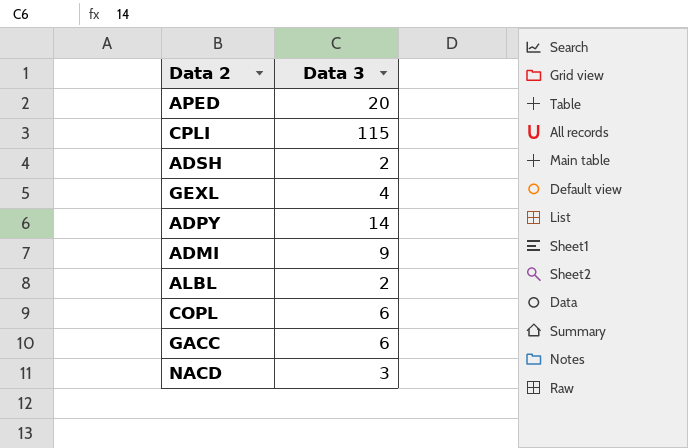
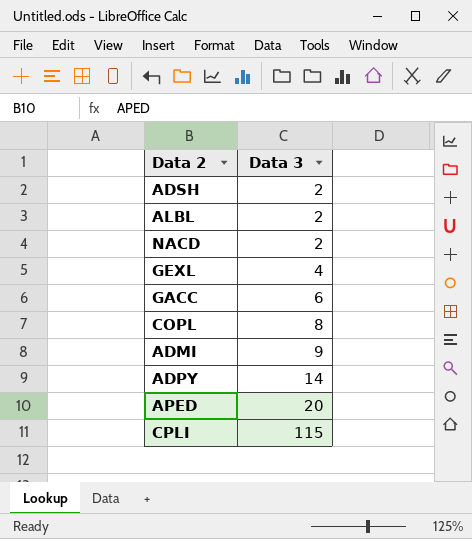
row order: none -> Data 3 ascending
NACD | Data 3: 3 -> 2
COPL | Data 3: 6 -> 8

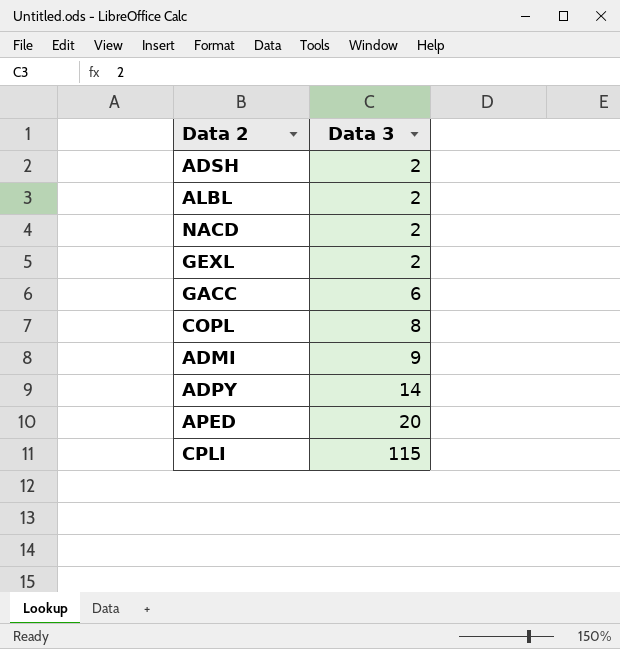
GEXL | Data 3: 4 -> 2

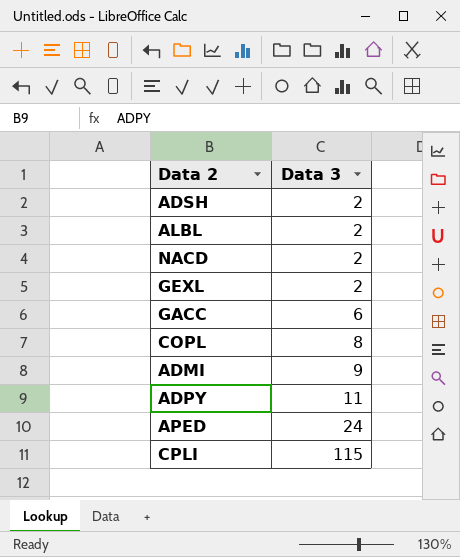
ADPY | Data 3: 14 -> 11
APED | Data 3: 20 -> 24

